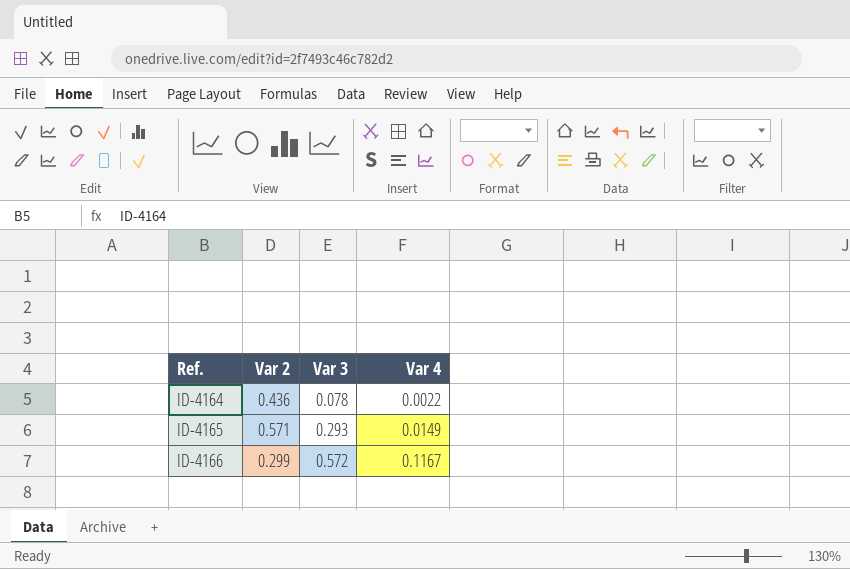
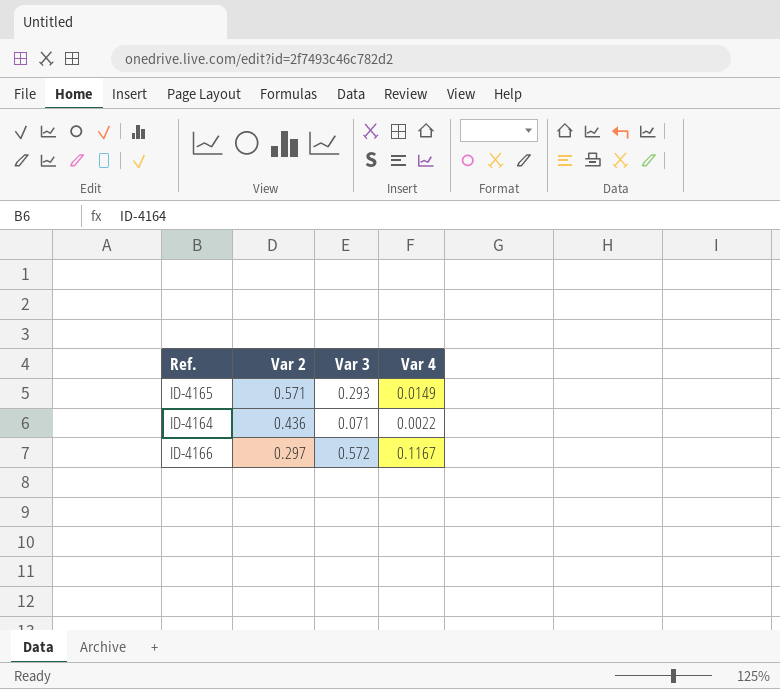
row order: Ref. ascending -> Var 2 descending
ID-4164 | Var 3: 0.078 -> 0.071
ID-4166 | Var 2: 0.299 -> 0.297

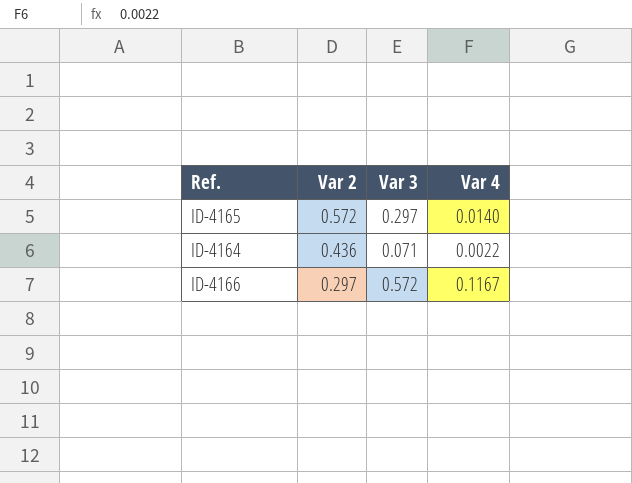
ID-4165 | Var 2: 0.571 -> 0.572
ID-4165 | Var 3: 0.293 -> 0.297
ID-4165 | Var 4: 0.0149 -> 0.0140

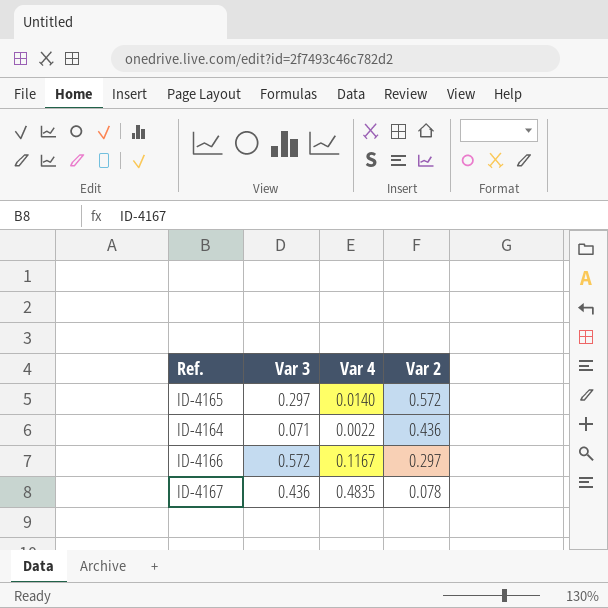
column Var 2 | position: 2 -> 4
row ID-4167: none -> 0.436 | 0.4835 | 0.078

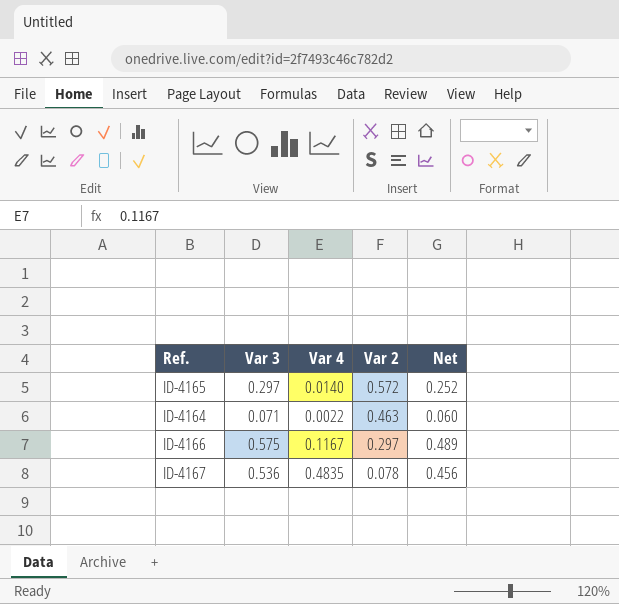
column Net | formula: none -> [Var 3] * 0.85
ID-4164 | Var 2: 0.436 -> 0.463
ID-4166 | Var 3: 0.572 -> 0.575
ID-4167 | Var 3: 0.436 -> 0.536

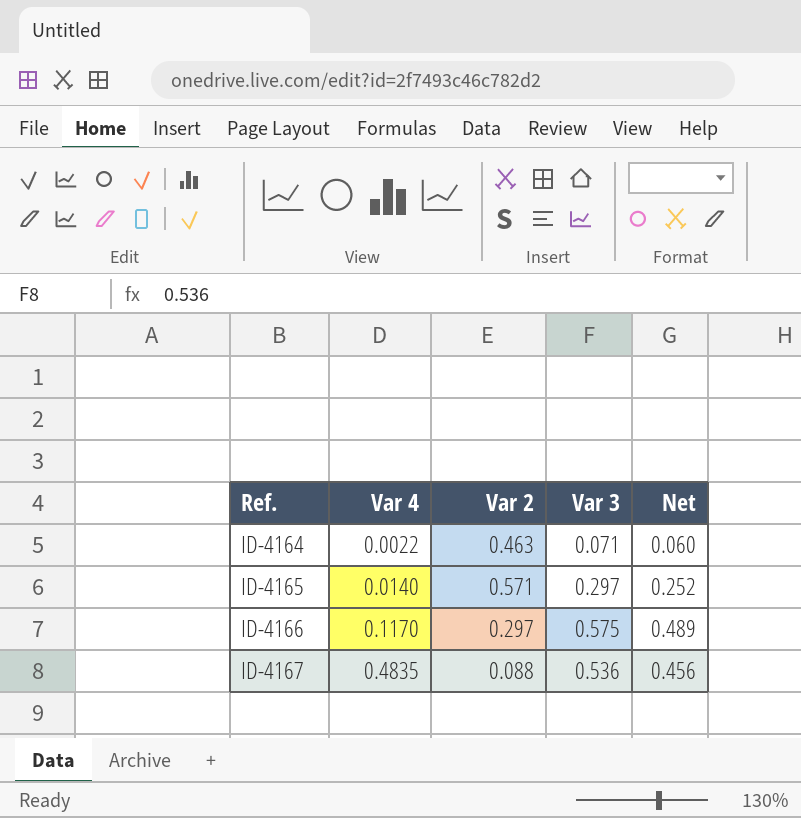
row order: Var 2 descending -> Ref. ascending
column Var 3 | position: 2 -> 4
ID-4165 | Var 2: 0.572 -> 0.571
ID-4166 | Var 4: 0.1167 -> 0.1170
ID-4167 | Var 2: 0.078 -> 0.088

